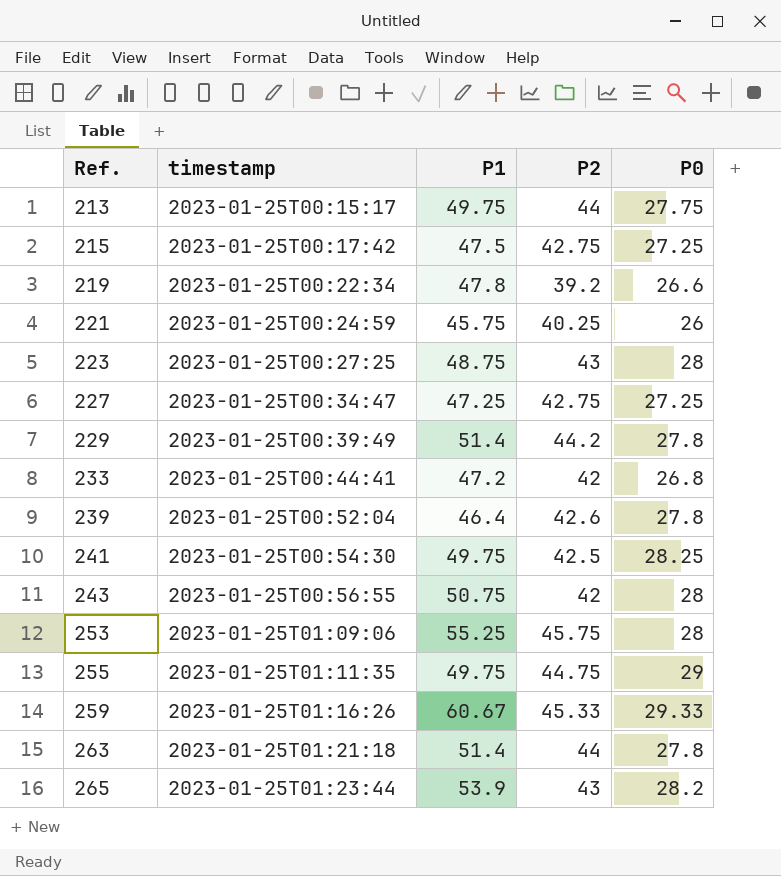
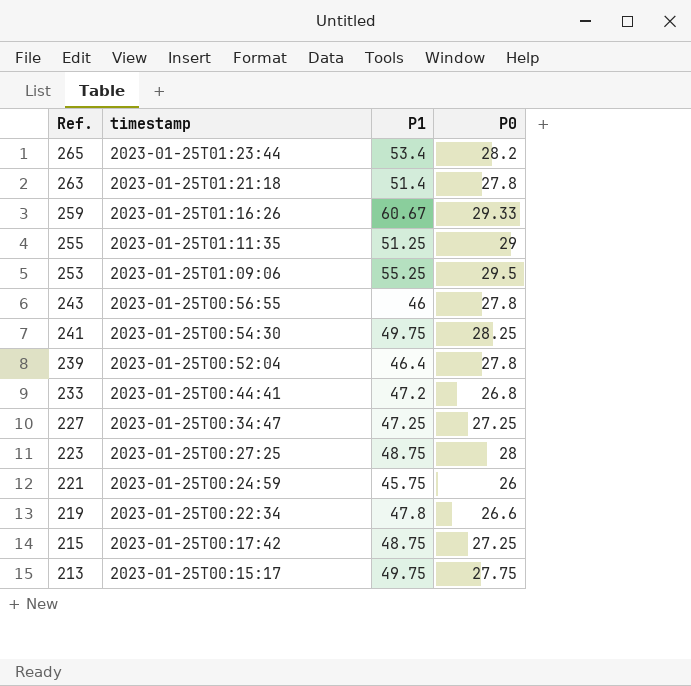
row order: Ref. ascending -> Ref. descending
column P2 | position: 4 -> none
row 229: 2023-01-25T00:39:49 | 51.4 | 44.2 | 27.8 -> none
265 | P1: 53.9 -> 53.4
255 | P1: 49.75 -> 51.25
253 | P0: 28 -> 29.5
243 | P1: 50.75 -> 46
243 | P0: 28 -> 27.8
215 | P1: 47.5 -> 48.75

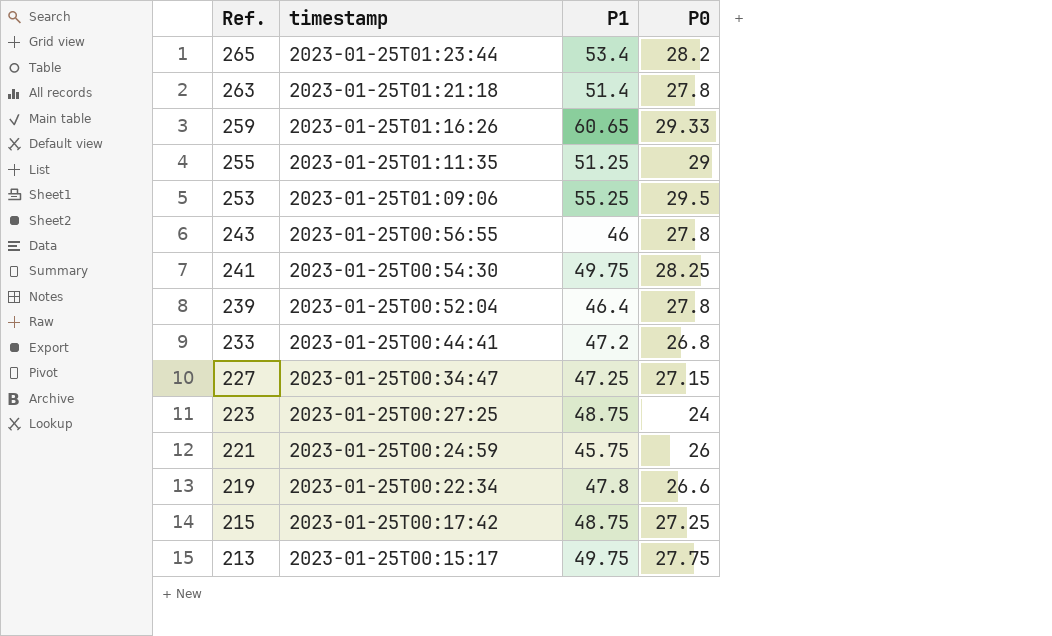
259 | P1: 60.67 -> 60.65
227 | P0: 27.25 -> 27.15
223 | P0: 28 -> 24

